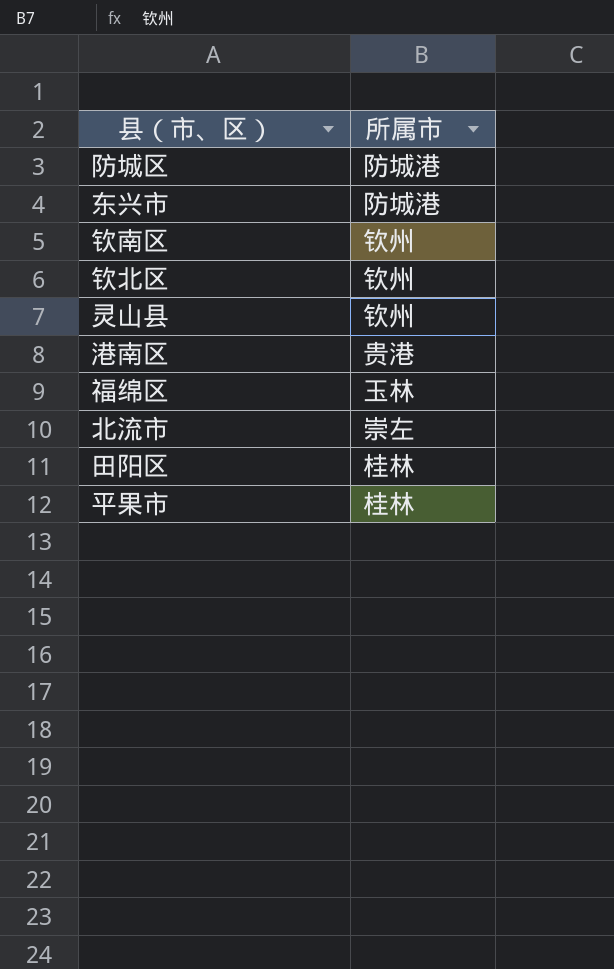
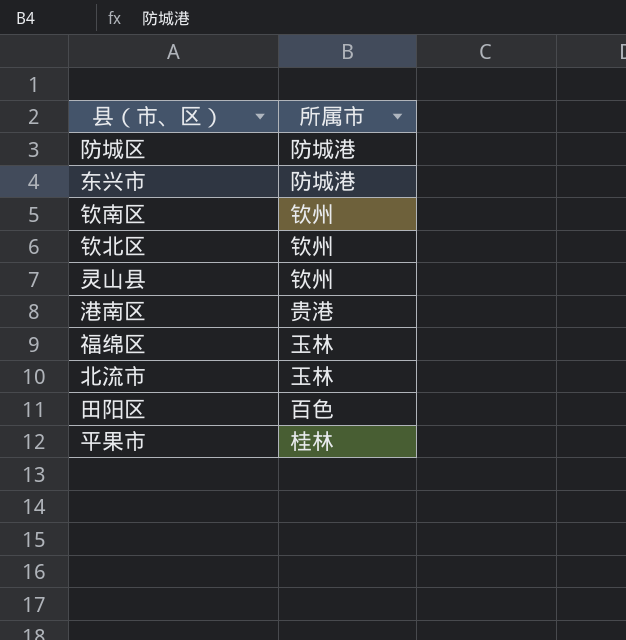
北流市 | 所属市: 崇左 -> 玉林
田阳区 | 所属市: 桂林 -> 百色

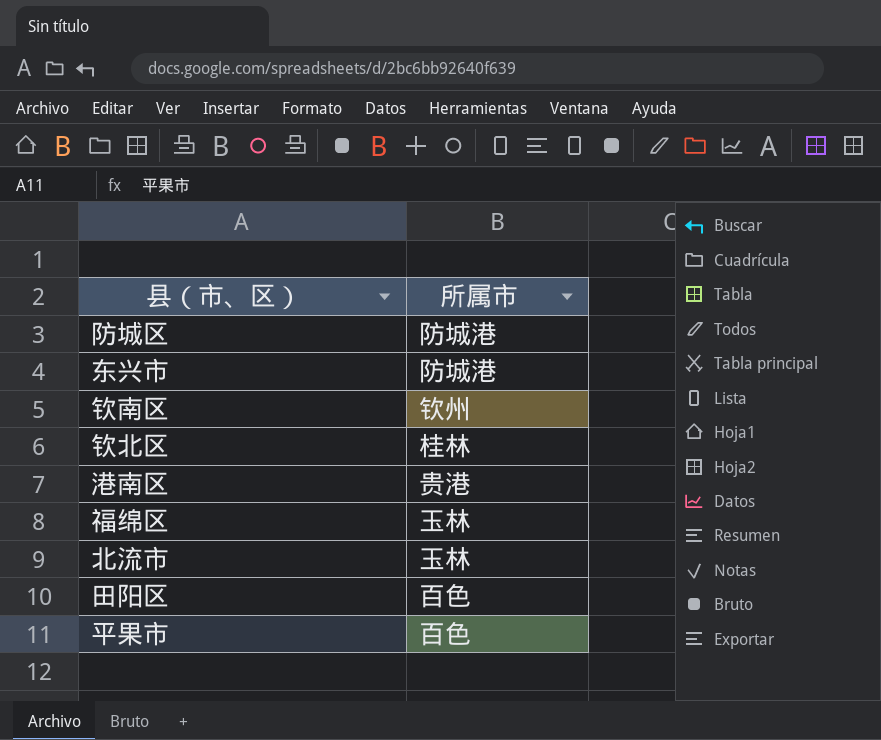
row 灵山县: 钦州 -> none
钦北区 | 所属市: 钦州 -> 桂林
平果市 | 所属市: 桂林 -> 百色

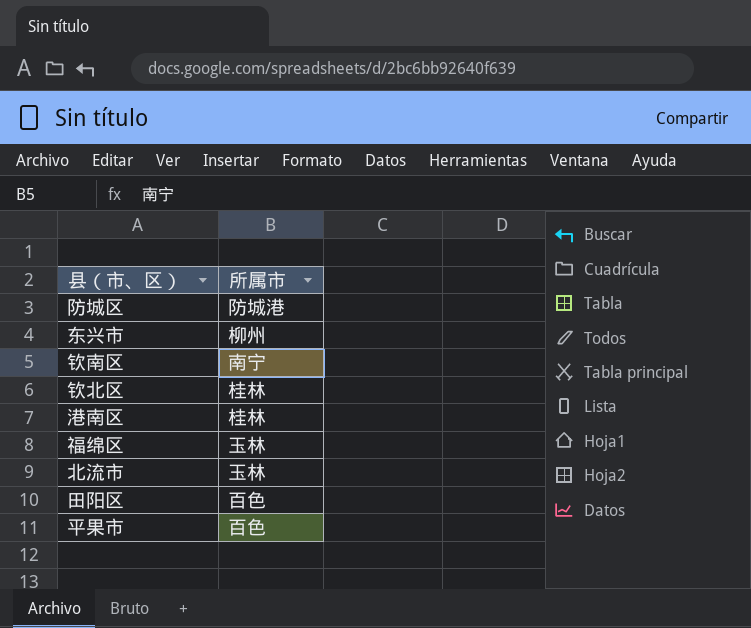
东兴市 | 所属市: 防城港 -> 柳州
钦南区 | 所属市: 钦州 -> 南宁
港南区 | 所属市: 贵港 -> 桂林

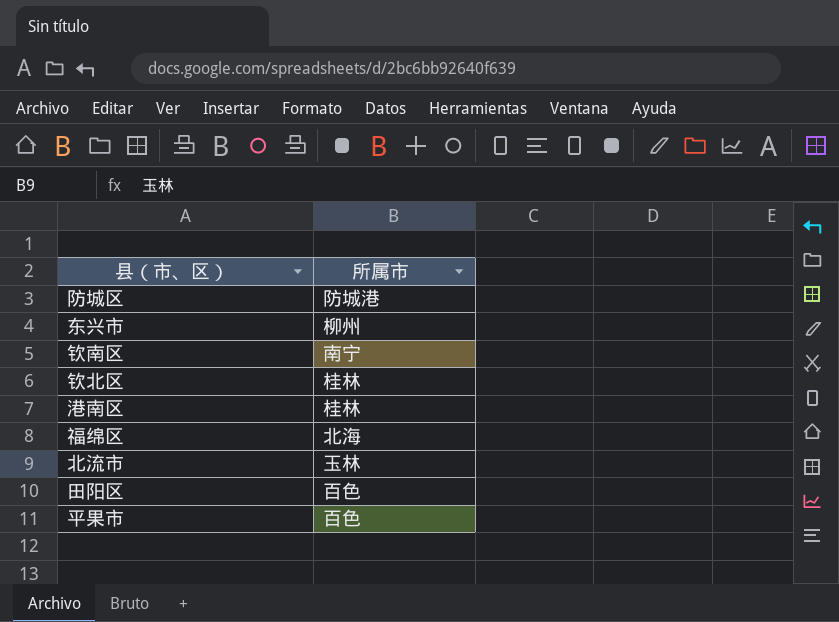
福绵区 | 所属市: 玉林 -> 北海

